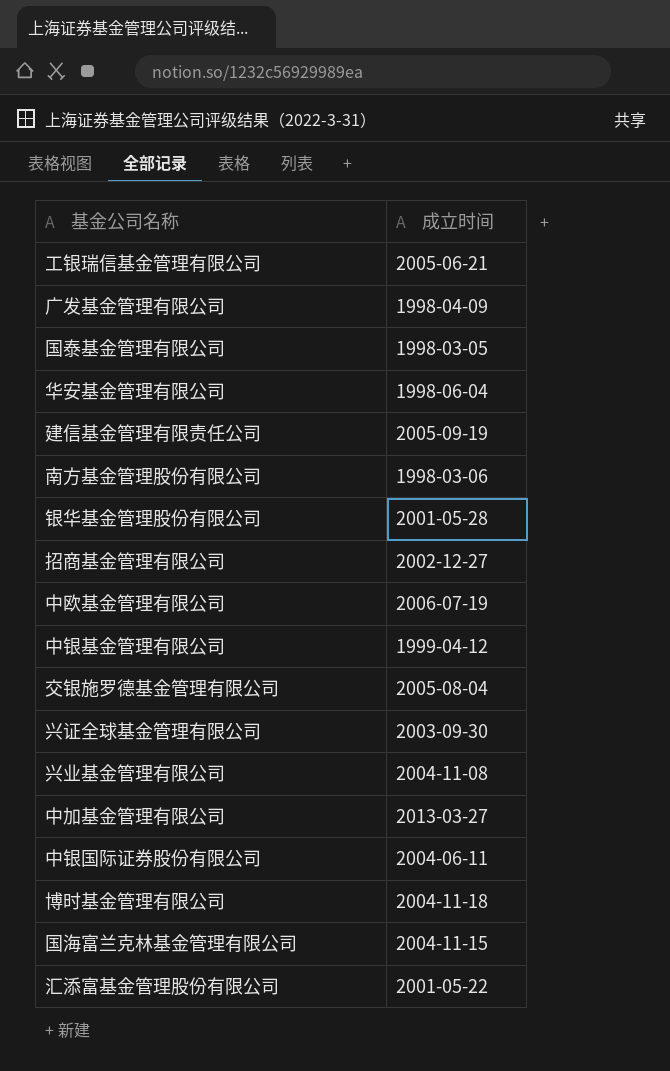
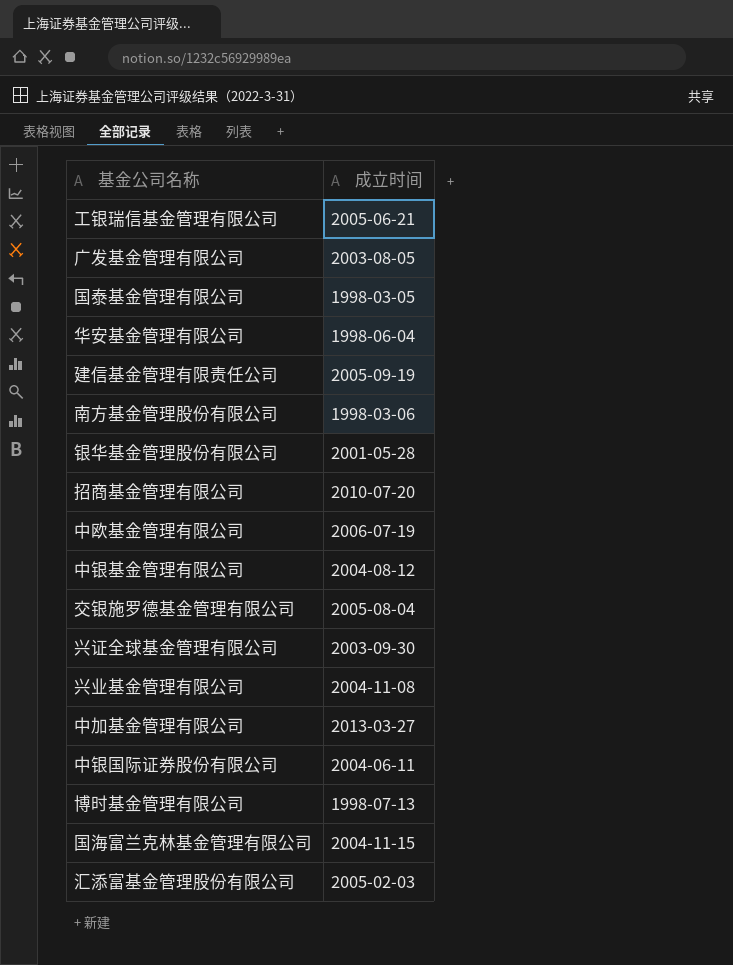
广发基金管理有限公司 | 成立时间: 1998-04-09 -> 2003-08-05
招商基金管理有限公司 | 成立时间: 2002-12-27 -> 2010-07-20
中银基金管理有限公司 | 成立时间: 1999-04-12 -> 2004-08-12
博时基金管理有限公司 | 成立时间: 2004-11-18 -> 1998-07-13
汇添富基金管理股份有限公司 | 成立时间: 2001-05-22 -> 2005-02-03

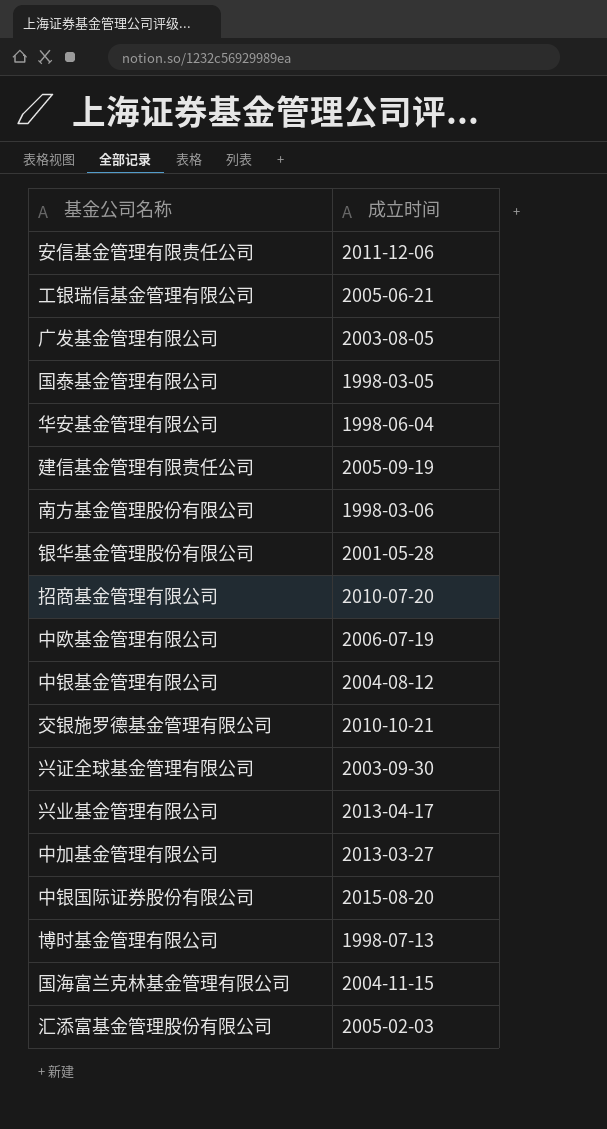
row 安信基金管理有限责任公司: none -> 2011-12-06
交银施罗德基金管理有限公司 | 成立时间: 2005-08-04 -> 2010-10-21
兴业基金管理有限公司 | 成立时间: 2004-11-08 -> 2013-04-17
中银国际证券股份有限公司 | 成立时间: 2004-06-11 -> 2015-08-20

